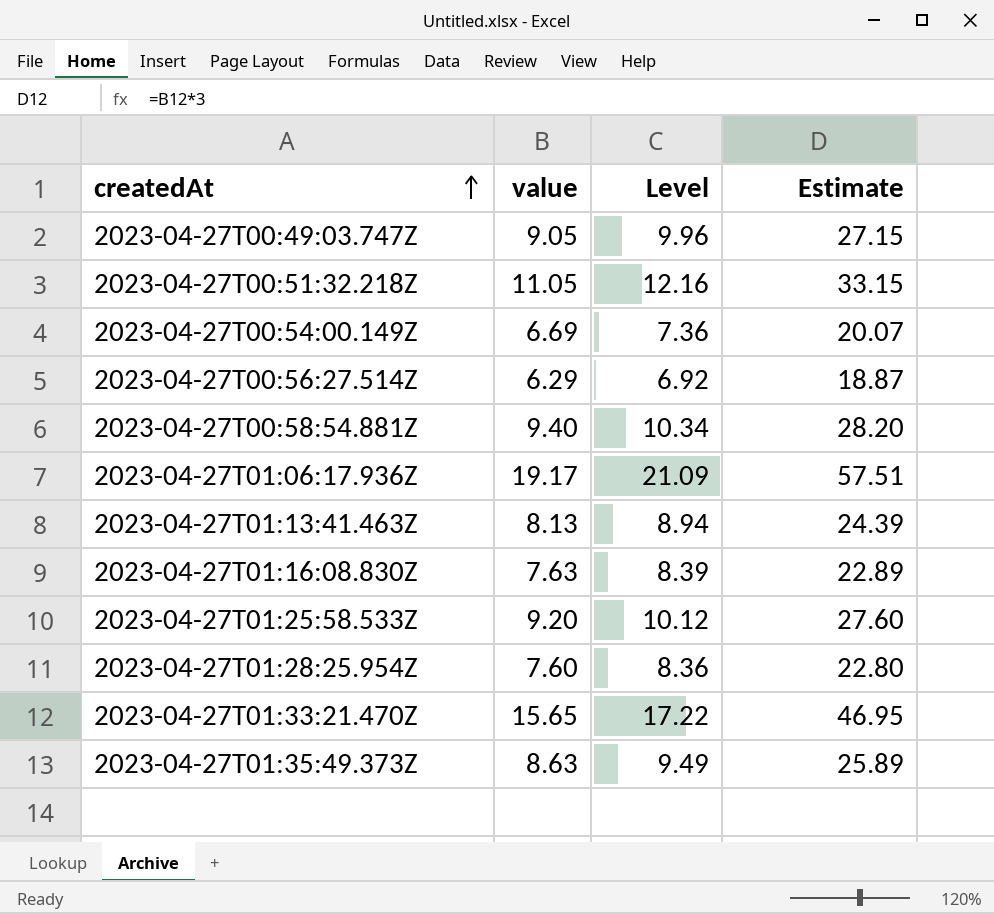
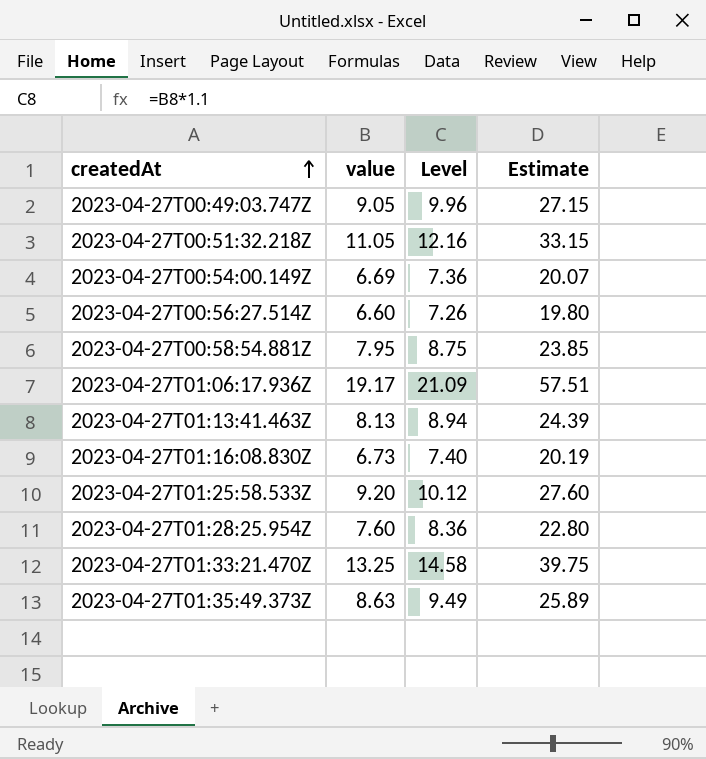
2023-04-27T00:56:27.514Z | value: 6.29 -> 6.60
2023-04-27T00:56:27.514Z | Level: 6.92 -> 7.26
2023-04-27T00:56:27.514Z | Estimate: 18.87 -> 19.80
2023-04-27T00:58:54.881Z | value: 9.40 -> 7.95
2023-04-27T00:58:54.881Z | Level: 10.34 -> 8.75
2023-04-27T00:58:54.881Z | Estimate: 28.20 -> 23.85
2023-04-27T01:16:08.830Z | value: 7.63 -> 6.73
2023-04-27T01:16:08.830Z | Level: 8.39 -> 7.40
2023-04-27T01:16:08.830Z | Estimate: 22.89 -> 20.19
2023-04-27T01:33:21.470Z | value: 15.65 -> 13.25
2023-04-27T01:33:21.470Z | Level: 17.22 -> 14.58
2023-04-27T01:33:21.470Z | Estimate: 46.95 -> 39.75

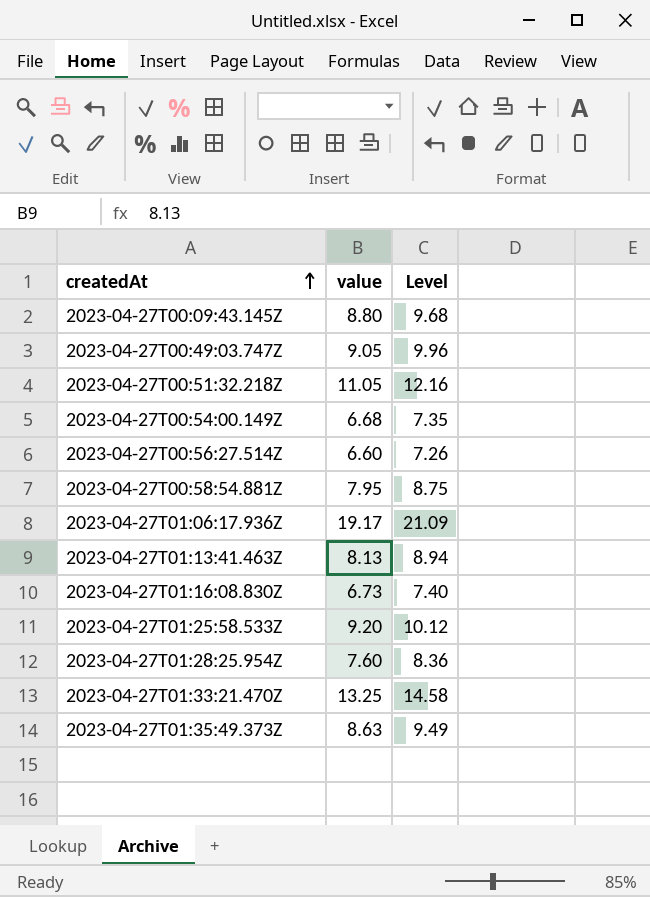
column Estimate | formula: [value] * 3 -> none
row 2023-04-27T00:09:43.145Z: none -> 8.80 | 9.68
2023-04-27T00:54:00.149Z | value: 6.69 -> 6.68
2023-04-27T00:54:00.149Z | Level: 7.36 -> 7.35

